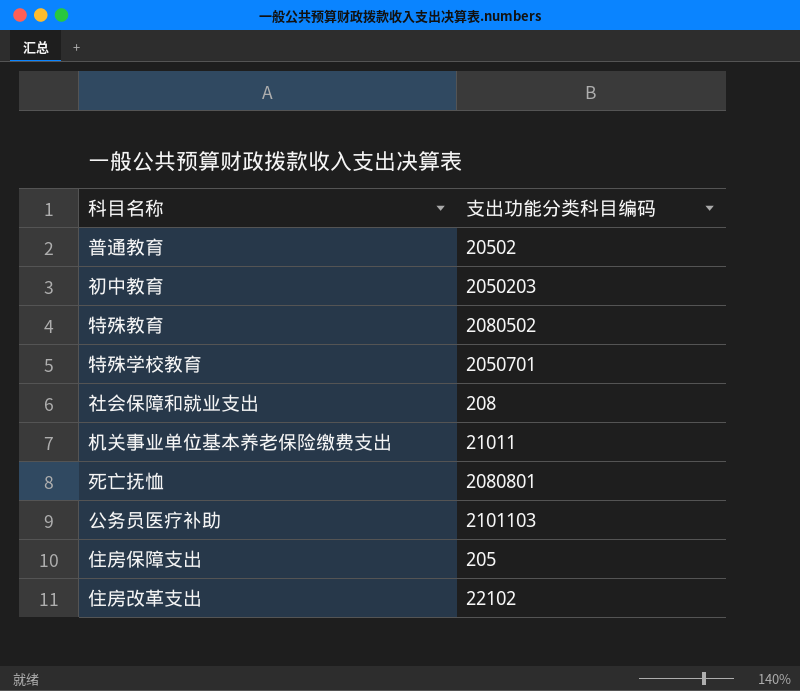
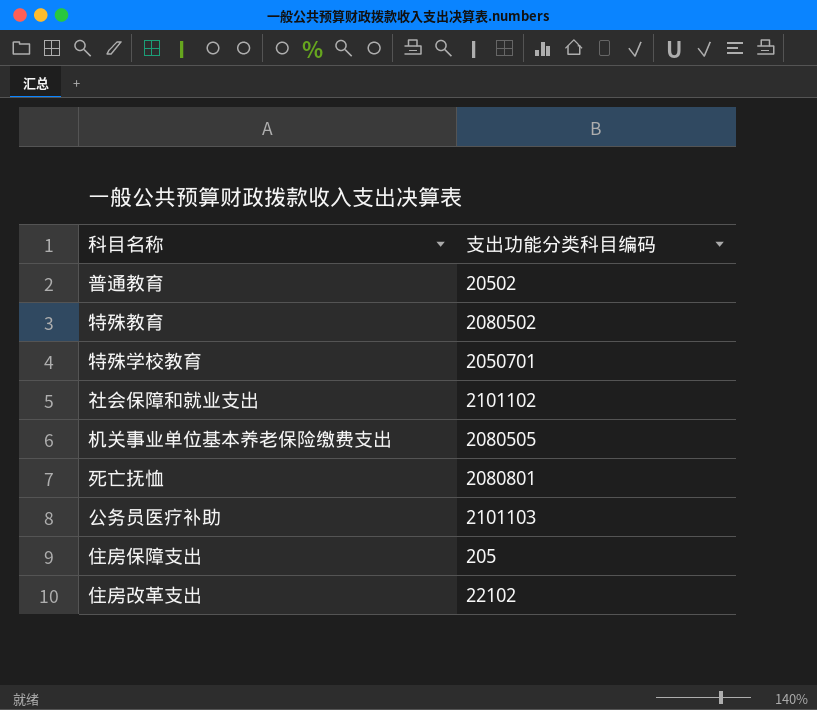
row 初中教育: 2050203 -> none
社会保障和就业支出 | 支出功能分类科目编码: 208 -> 2101102
机关事业单位基本养老保险缴费支出 | 支出功能分类科目编码: 21011 -> 2080505

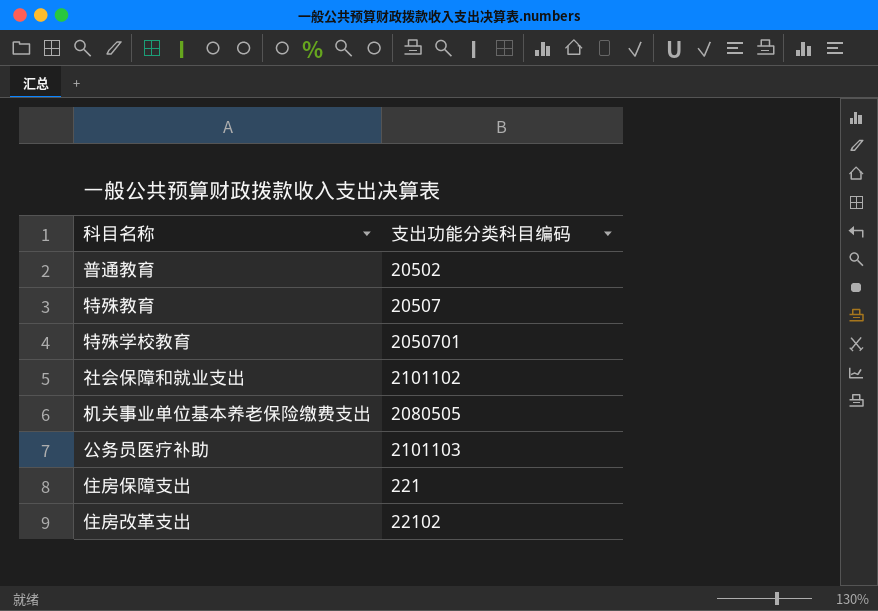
row 死亡抚恤: 2080801 -> none
特殊教育 | 支出功能分类科目编码: 2080502 -> 20507
住房保障支出 | 支出功能分类科目编码: 205 -> 221

